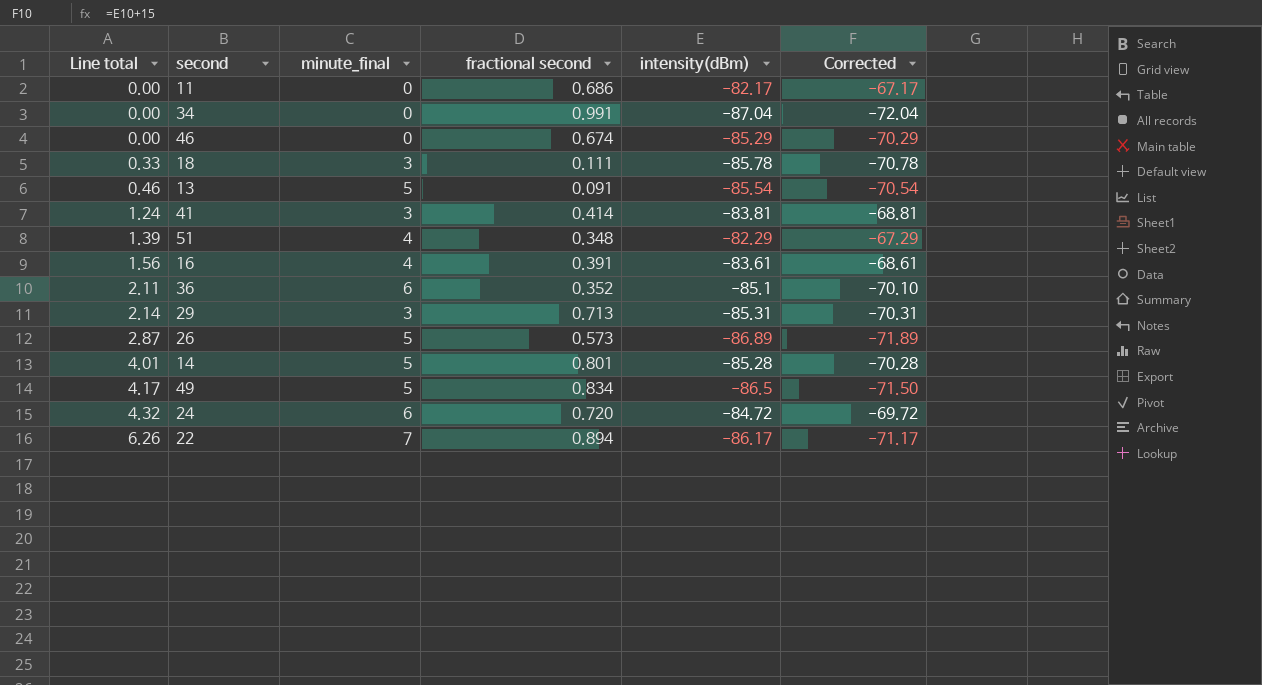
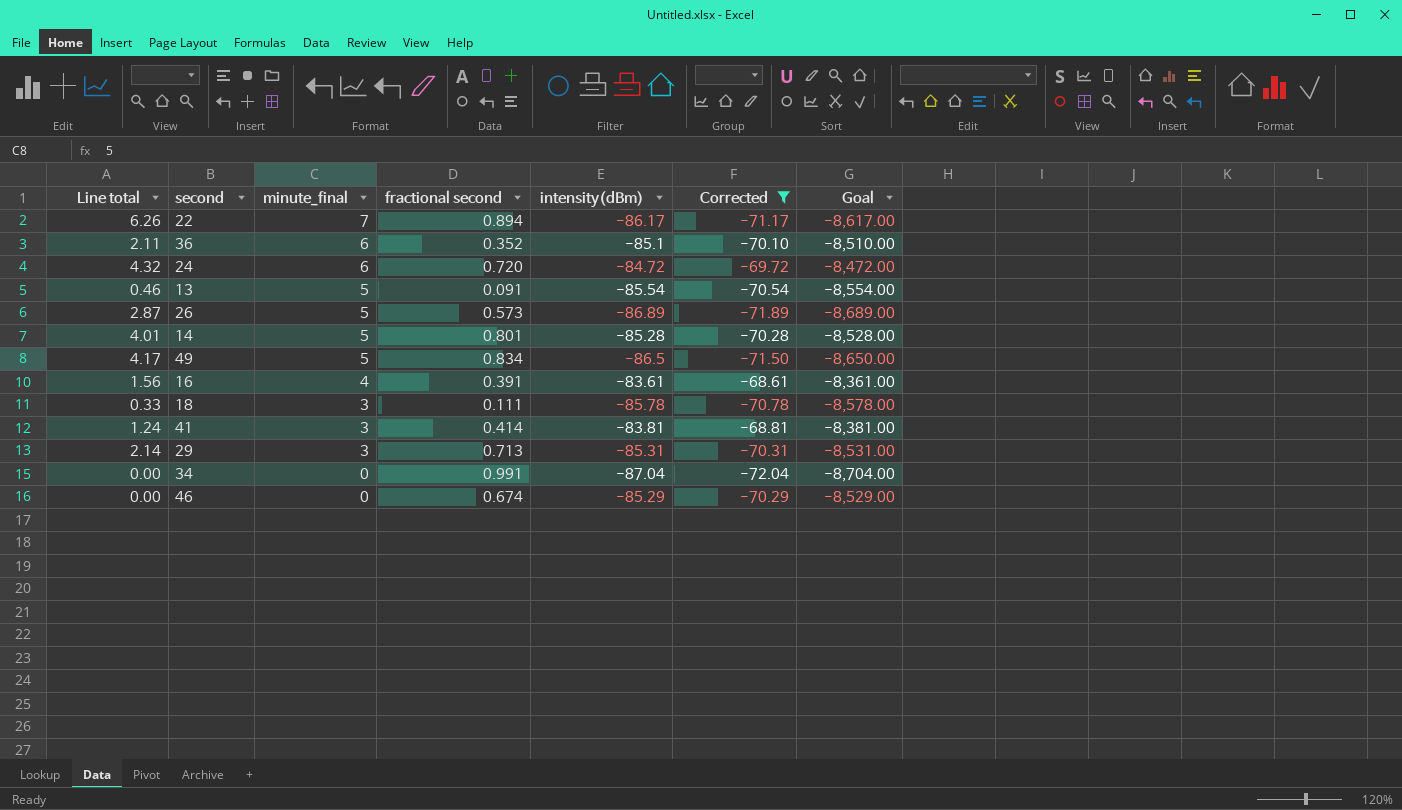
filter: none -> Corrected <= -68.61
row order: Line total ascending -> minute_final descending
column Goal | formula: none -> [intensity(dBm)] * 100

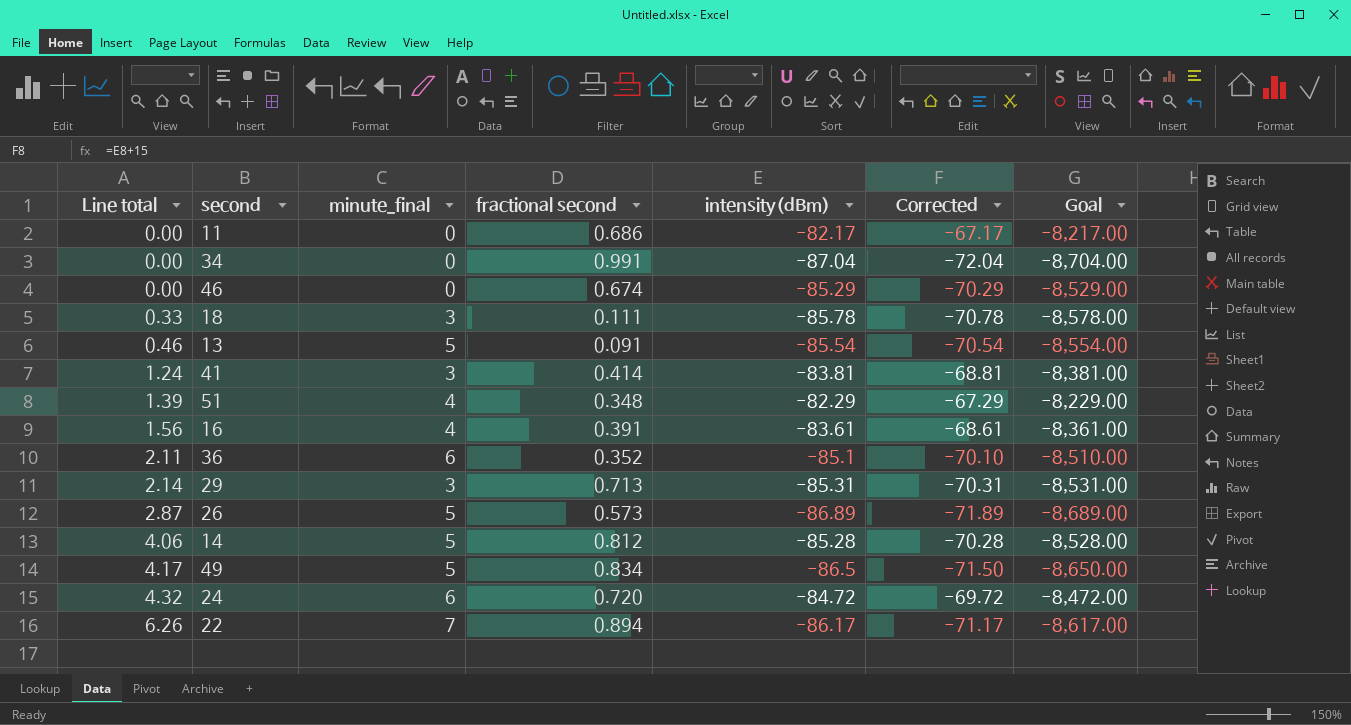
filter: Corrected <= -68.61 -> none
row order: minute_final descending -> Line total ascending
14 | Line total: 4.01 -> 4.06
14 | fractional second: 0.801 -> 0.812

